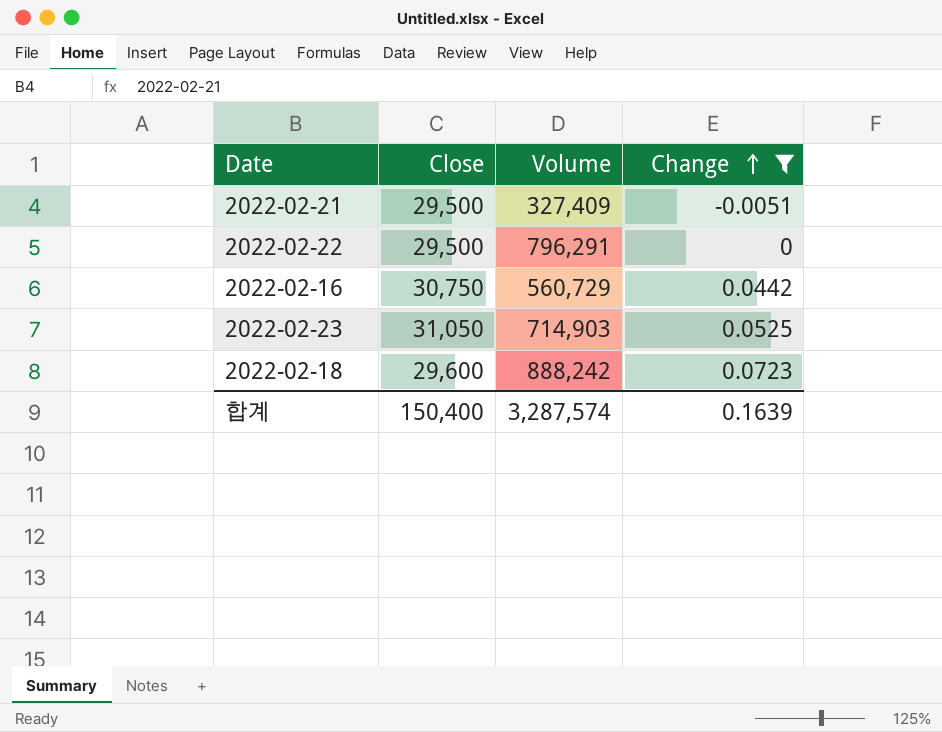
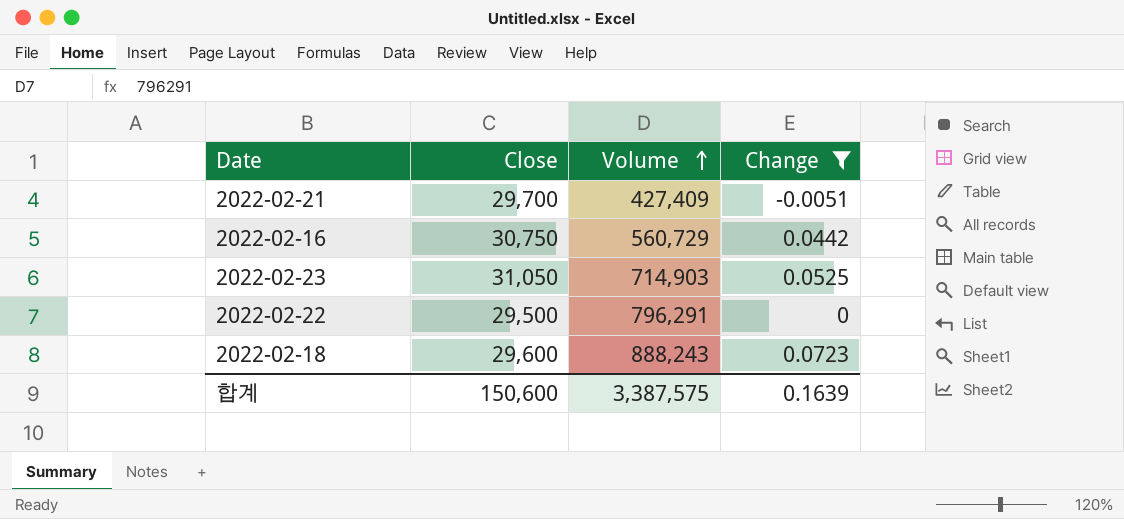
row order: Change ascending -> Volume ascending
2022-02-21 | Close: 29,500 -> 29,700
2022-02-21 | Volume: 327,409 -> 427,409
2022-02-18 | Volume: 888,242 -> 888,243
합계 | Close: 150,400 -> 150,600
합계 | Volume: 3,287,574 -> 3,387,575

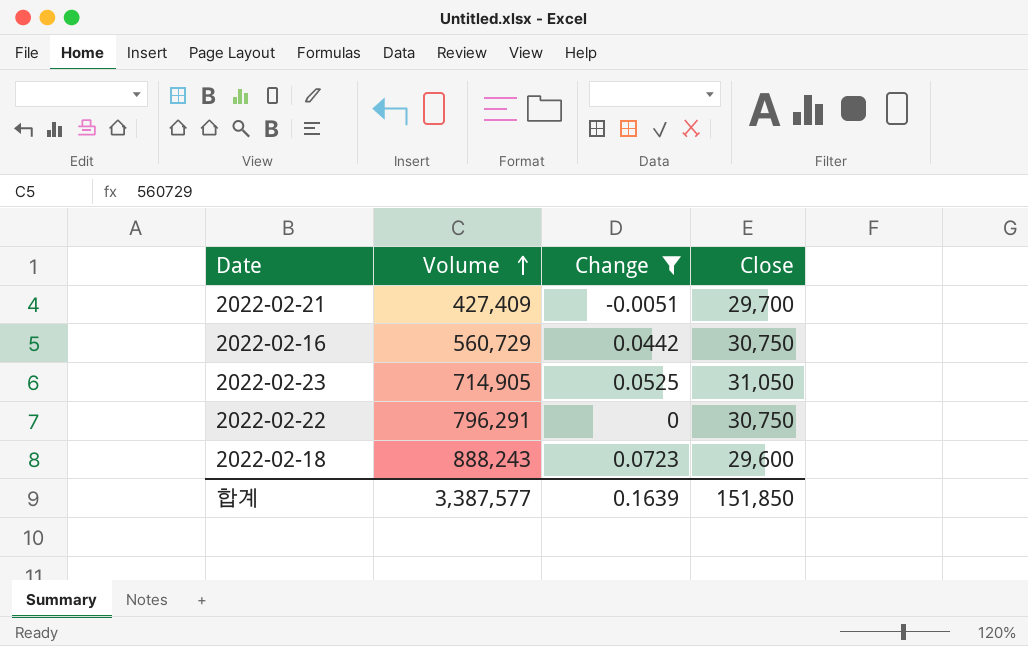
column Close | position: 2 -> 4
2022-02-23 | Volume: 714,903 -> 714,905
2022-02-22 | Close: 29,500 -> 30,750
합계 | Volume: 3,387,575 -> 3,387,577
합계 | Close: 150,600 -> 151,850

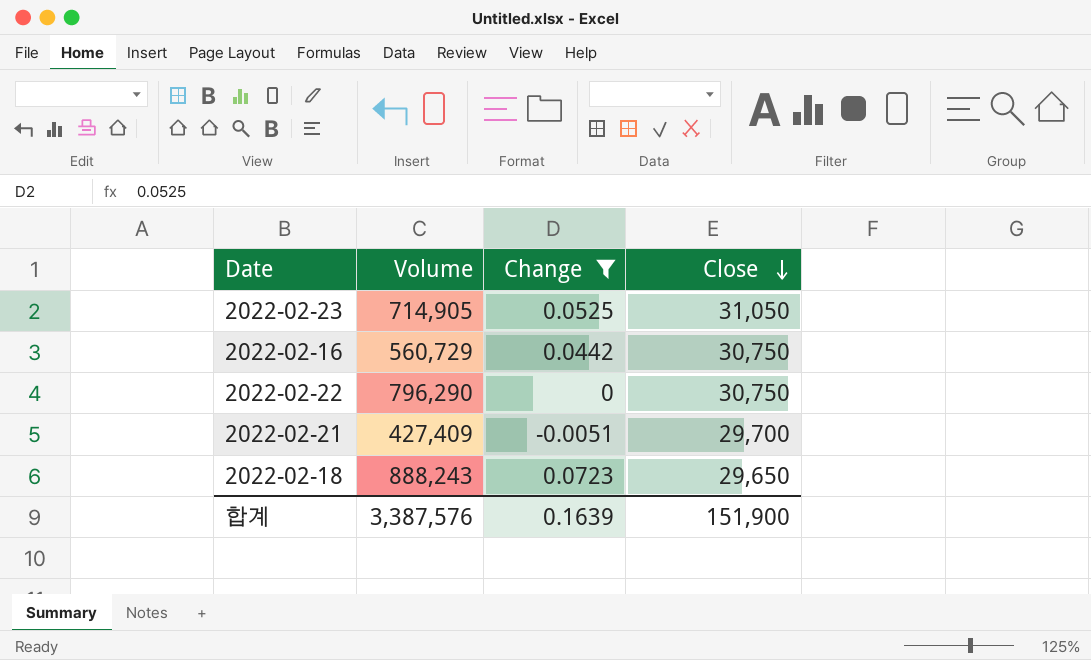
row order: Volume ascending -> Close descending
2022-02-22 | Volume: 796,291 -> 796,290
2022-02-18 | Close: 29,600 -> 29,650
합계 | Volume: 3,387,577 -> 3,387,576
합계 | Close: 151,850 -> 151,900

